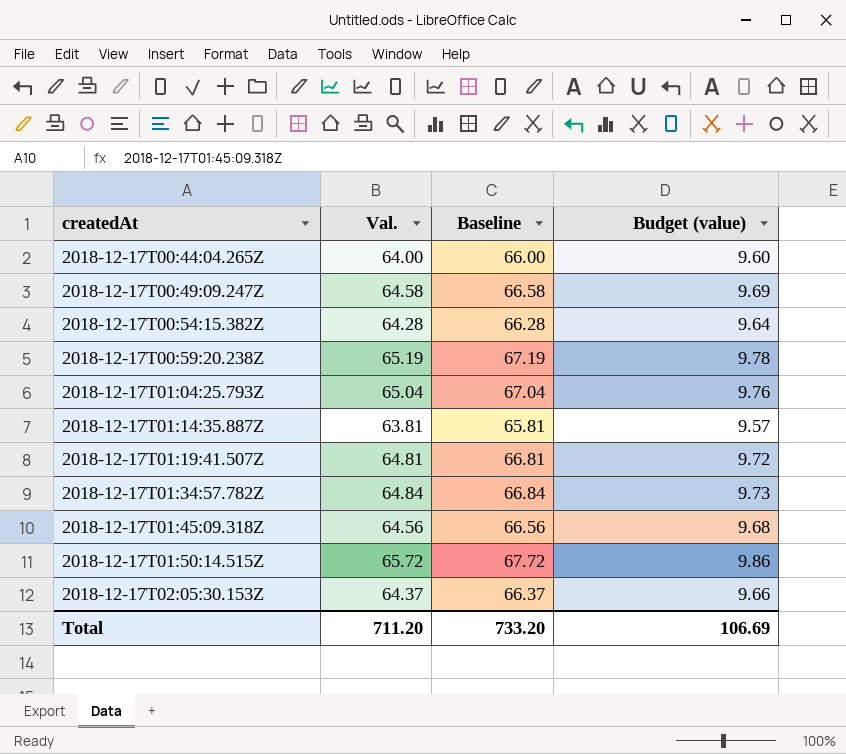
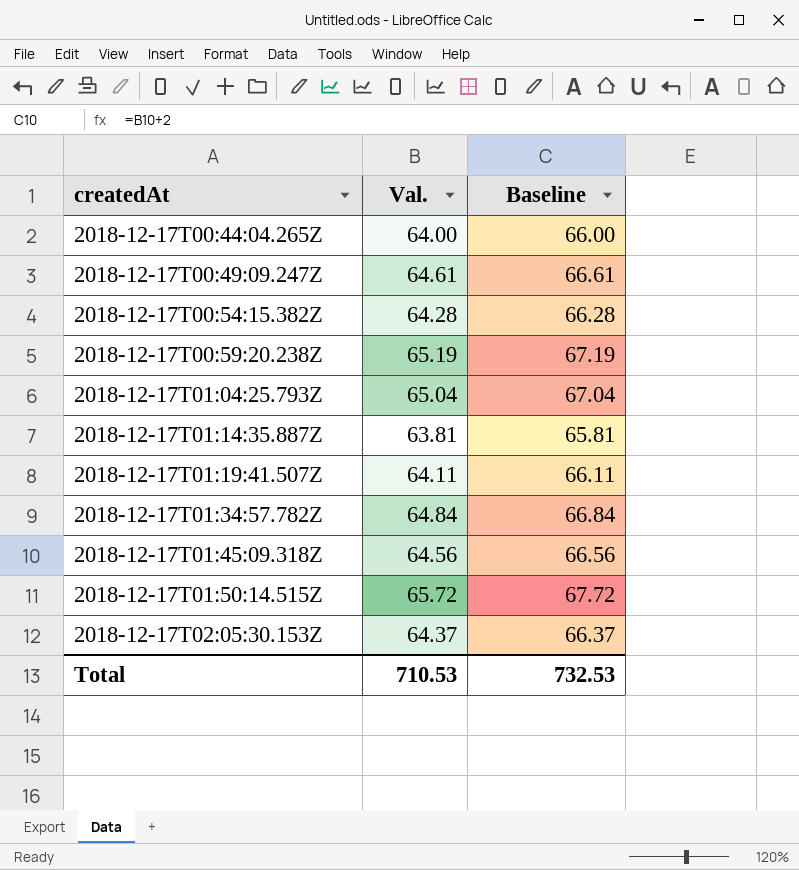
column Budget (value) | formula: [Val.] * 0.15 -> none
2018-12-17T00:49:09.247Z | Val.: 64.58 -> 64.61
2018-12-17T00:49:09.247Z | Baseline: 66.58 -> 66.61
2018-12-17T01:19:41.507Z | Val.: 64.81 -> 64.11
2018-12-17T01:19:41.507Z | Baseline: 66.81 -> 66.11
Total | Val.: 711.20 -> 710.53
Total | Baseline: 733.20 -> 732.53

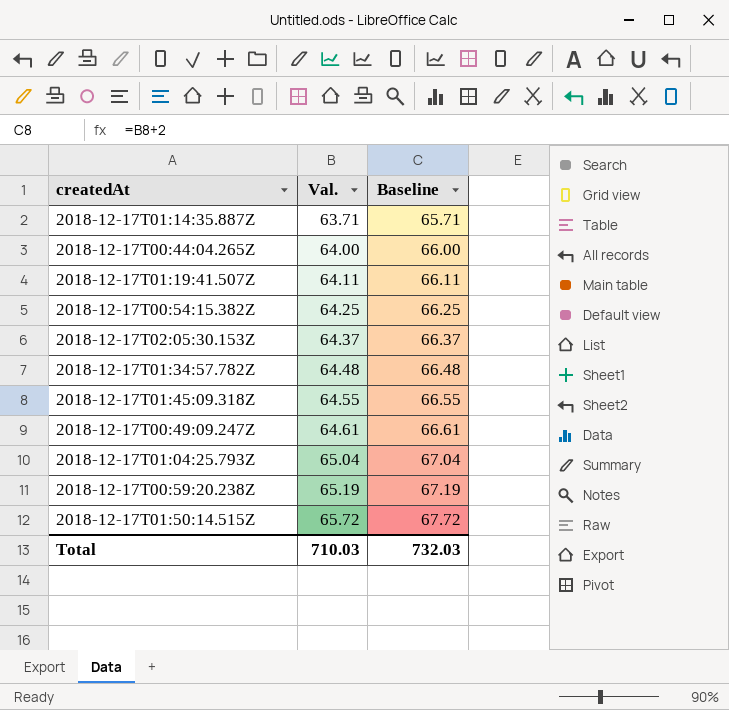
row order: createdAt ascending -> Val. ascending
2018-12-17T01:14:35.887Z | Val.: 63.81 -> 63.71
2018-12-17T01:14:35.887Z | Baseline: 65.81 -> 65.71
2018-12-17T00:54:15.382Z | Val.: 64.28 -> 64.25
2018-12-17T00:54:15.382Z | Baseline: 66.28 -> 66.25
2018-12-17T01:34:57.782Z | Val.: 64.84 -> 64.48
2018-12-17T01:34:57.782Z | Baseline: 66.84 -> 66.48
2018-12-17T01:45:09.318Z | Val.: 64.56 -> 64.55
2018-12-17T01:45:09.318Z | Baseline: 66.56 -> 66.55
Total | Val.: 710.53 -> 710.03
Total | Baseline: 732.53 -> 732.03

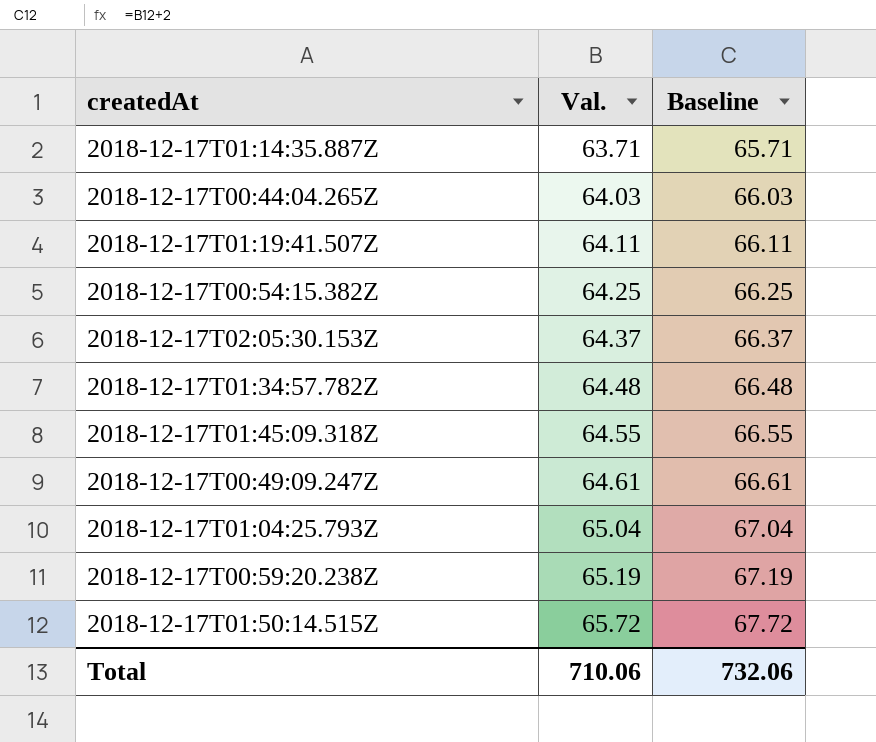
2018-12-17T00:44:04.265Z | Val.: 64.00 -> 64.03
2018-12-17T00:44:04.265Z | Baseline: 66.00 -> 66.03
Total | Val.: 710.03 -> 710.06
Total | Baseline: 732.03 -> 732.06

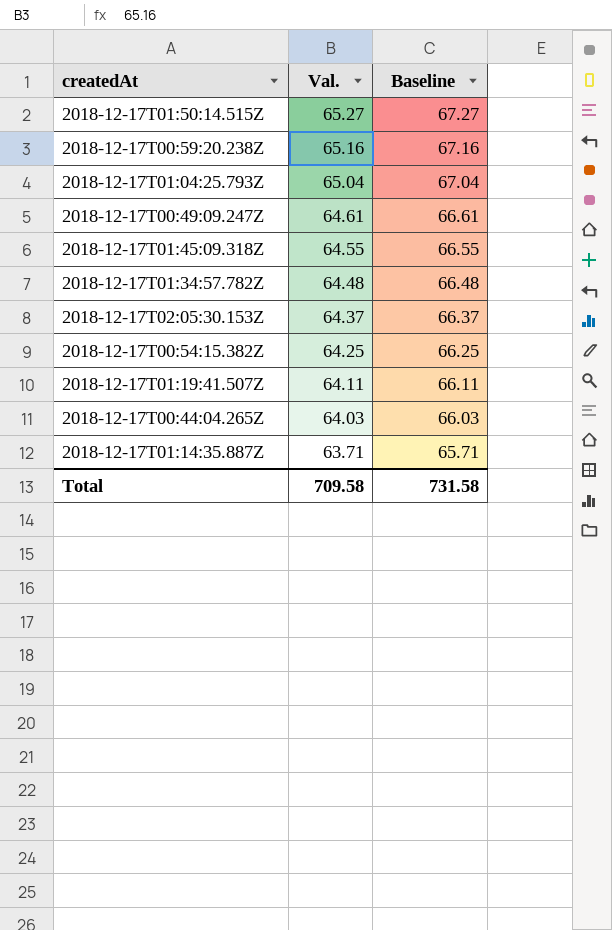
row order: Val. ascending -> Val. descending
2018-12-17T01:50:14.515Z | Val.: 65.72 -> 65.27
2018-12-17T01:50:14.515Z | Baseline: 67.72 -> 67.27
2018-12-17T00:59:20.238Z | Val.: 65.19 -> 65.16
2018-12-17T00:59:20.238Z | Baseline: 67.19 -> 67.16
Total | Val.: 710.06 -> 709.58
Total | Baseline: 732.06 -> 731.58

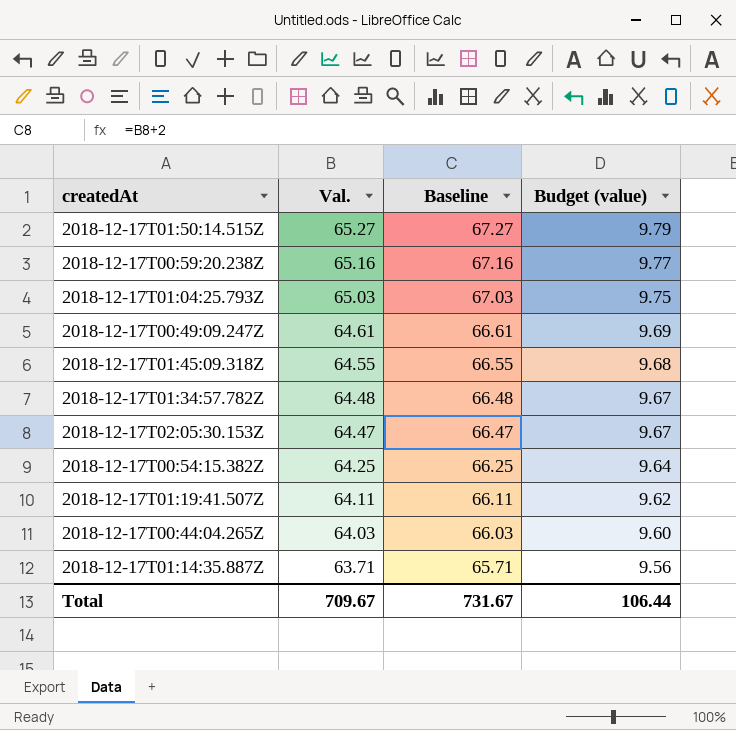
column Budget (value) | formula: none -> [Val.] * 0.15
2018-12-17T01:04:25.793Z | Val.: 65.04 -> 65.03
2018-12-17T01:04:25.793Z | Baseline: 67.04 -> 67.03
2018-12-17T02:05:30.153Z | Val.: 64.37 -> 64.47
2018-12-17T02:05:30.153Z | Baseline: 66.37 -> 66.47
Total | Val.: 709.58 -> 709.67
Total | Baseline: 731.58 -> 731.67

